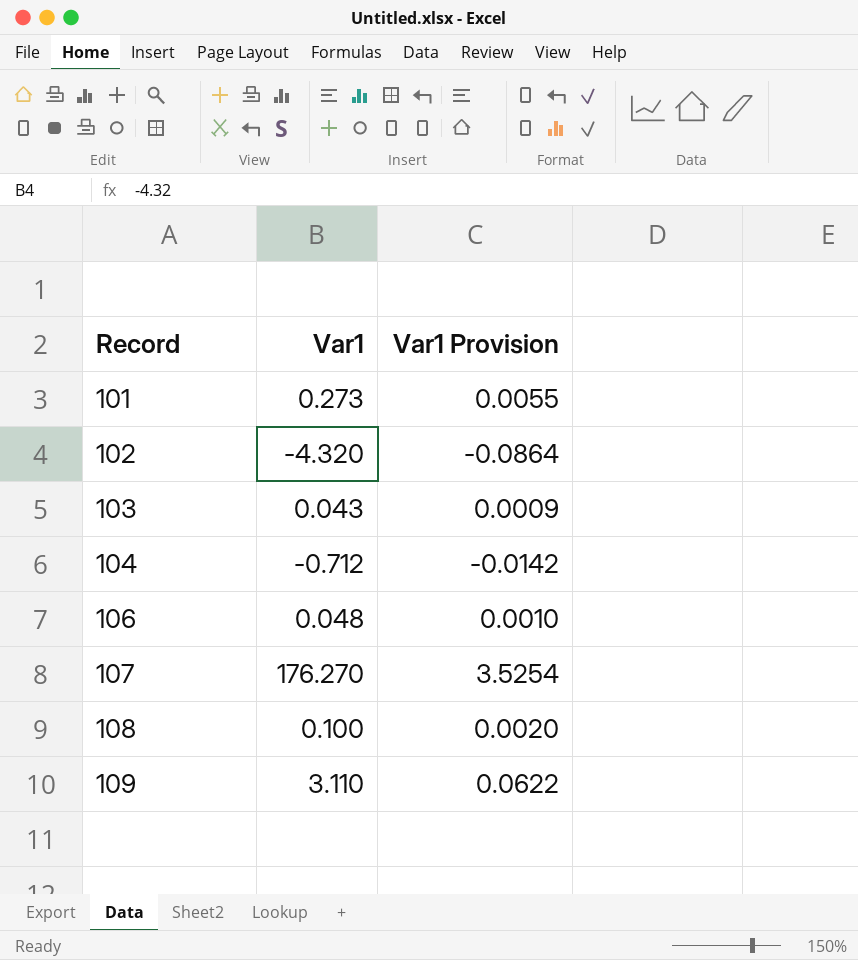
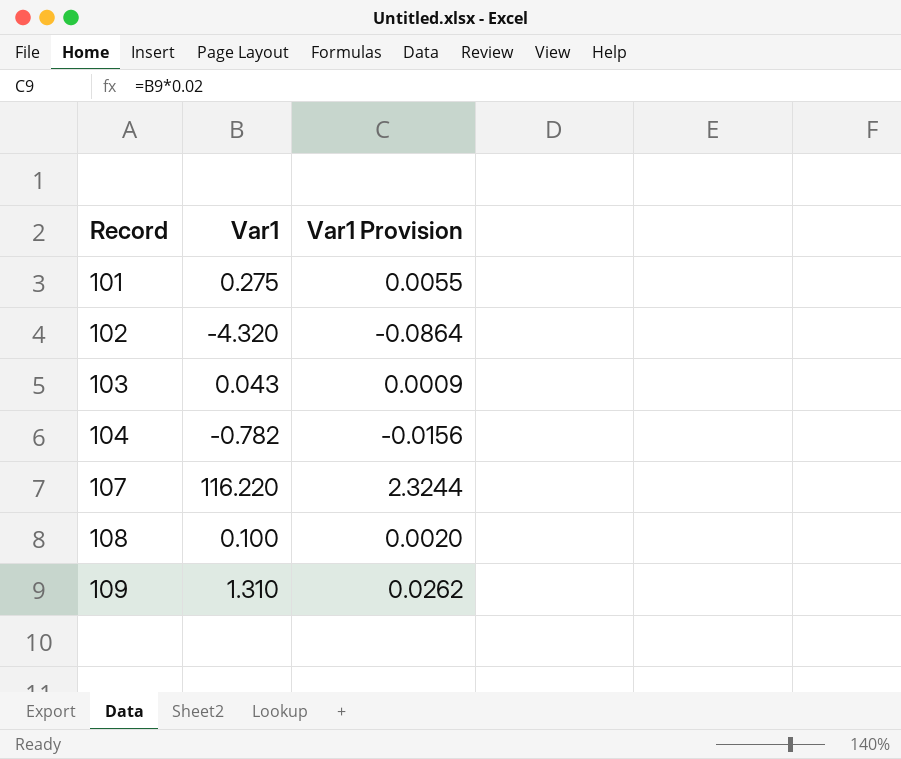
row 106: 0.048 | 0.0010 -> none
101 | Var1: 0.273 -> 0.275
104 | Var1: -0.712 -> -0.782
104 | Var1 Provision: -0.0142 -> -0.0156
107 | Var1: 176.270 -> 116.220
107 | Var1 Provision: 3.5254 -> 2.3244
109 | Var1: 3.110 -> 1.310
109 | Var1 Provision: 0.0622 -> 0.0262

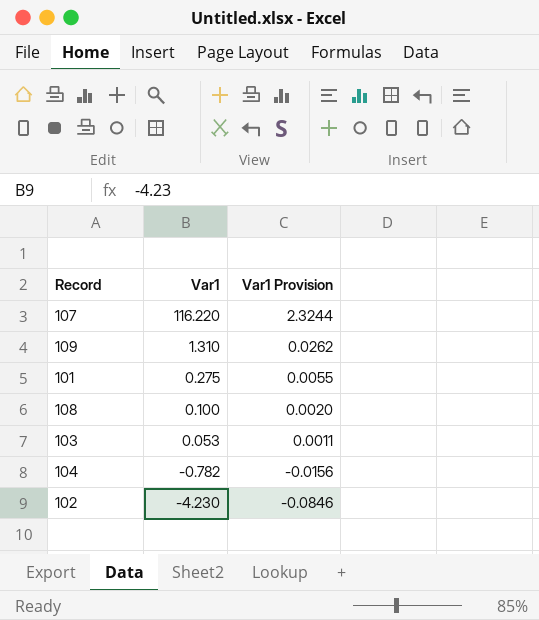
row order: Record ascending -> Var1 descending
103 | Var1: 0.043 -> 0.053
103 | Var1 Provision: 0.0009 -> 0.0011
102 | Var1: -4.320 -> -4.230
102 | Var1 Provision: -0.0864 -> -0.0846

